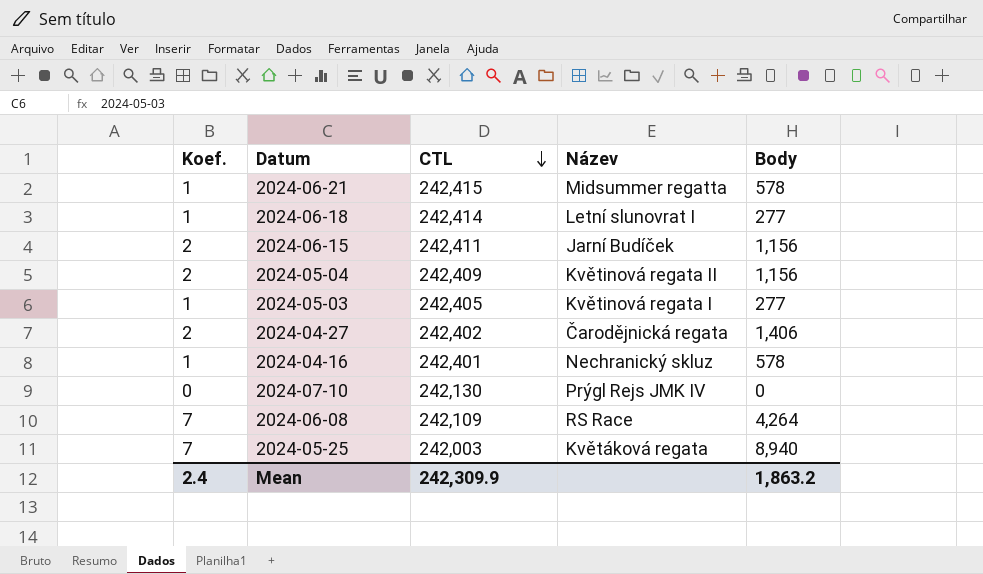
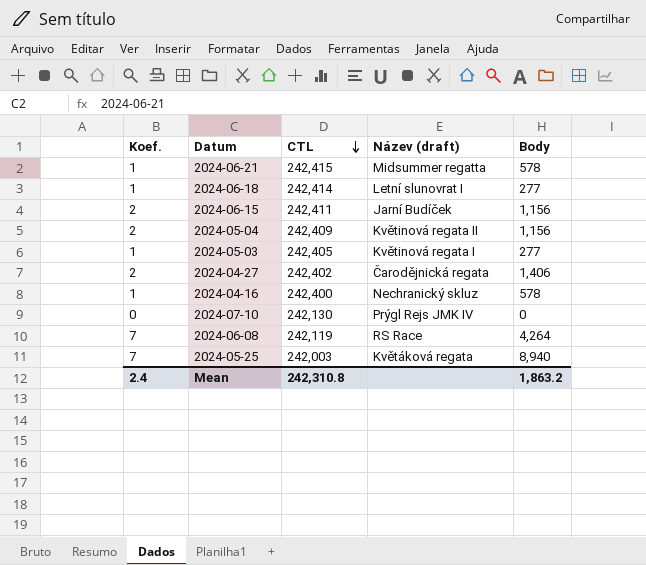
column name: Název -> Název (draft)
2024-04-16 | CTL: 242,401 -> 242,400
2024-06-08 | CTL: 242,109 -> 242,119
Mean | CTL: 242,309.9 -> 242,310.8

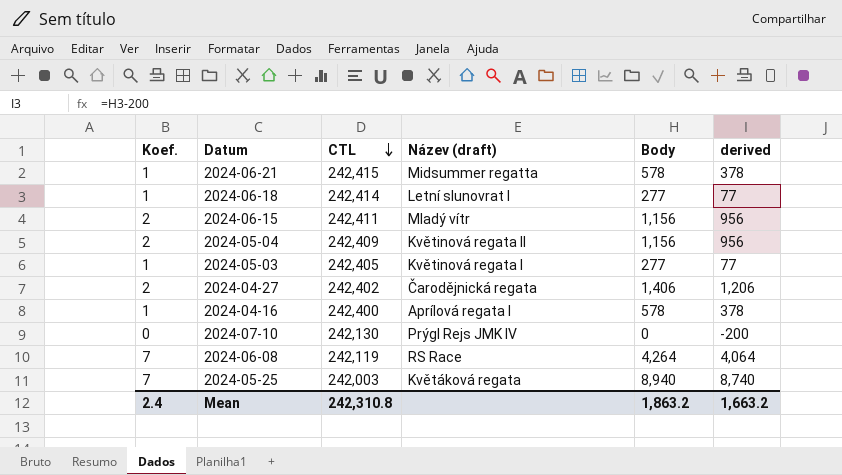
column derived | formula: none -> [Body] - 200
2024-06-15 | Název (draft): Jarní Budíček -> Mladý vítr
2024-04-16 | Název (draft): Nechranický skluz -> Aprílová regata I

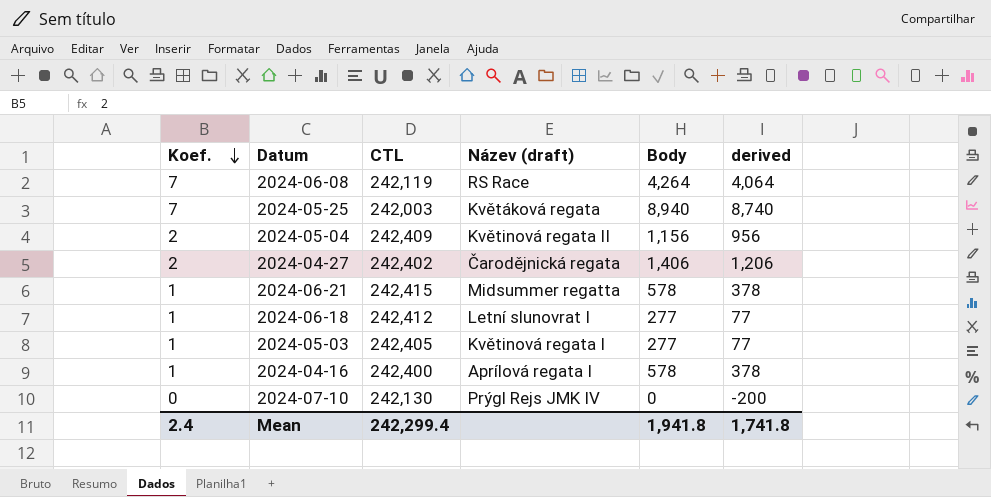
row order: CTL descending -> Koef. descending
row 2024-06-15: 2 | 242,411 | Mladý vítr | 1,156 | 956 -> none
2024-06-18 | CTL: 242,414 -> 242,412
Mean | CTL: 242,310.8 -> 242,299.4
Mean | Body: 1,863.2 -> 1,941.8
Mean | derived: 1,663.2 -> 1,741.8

